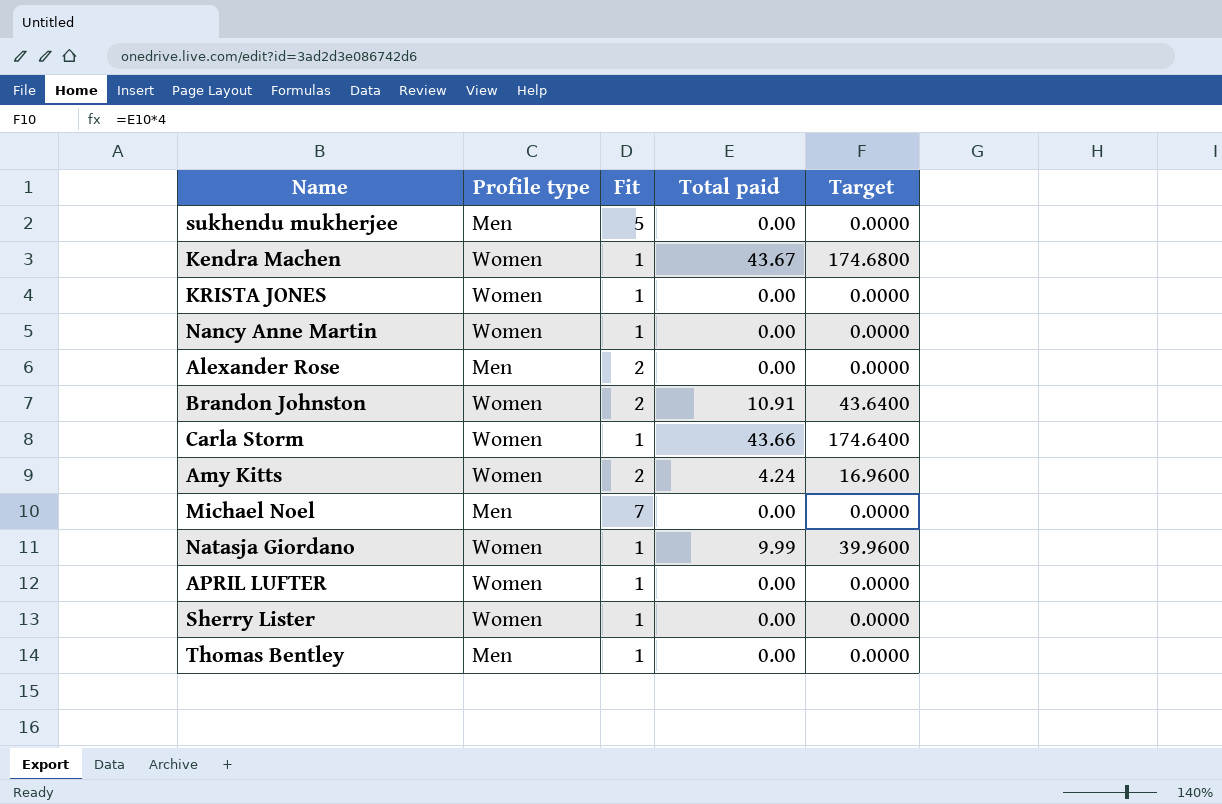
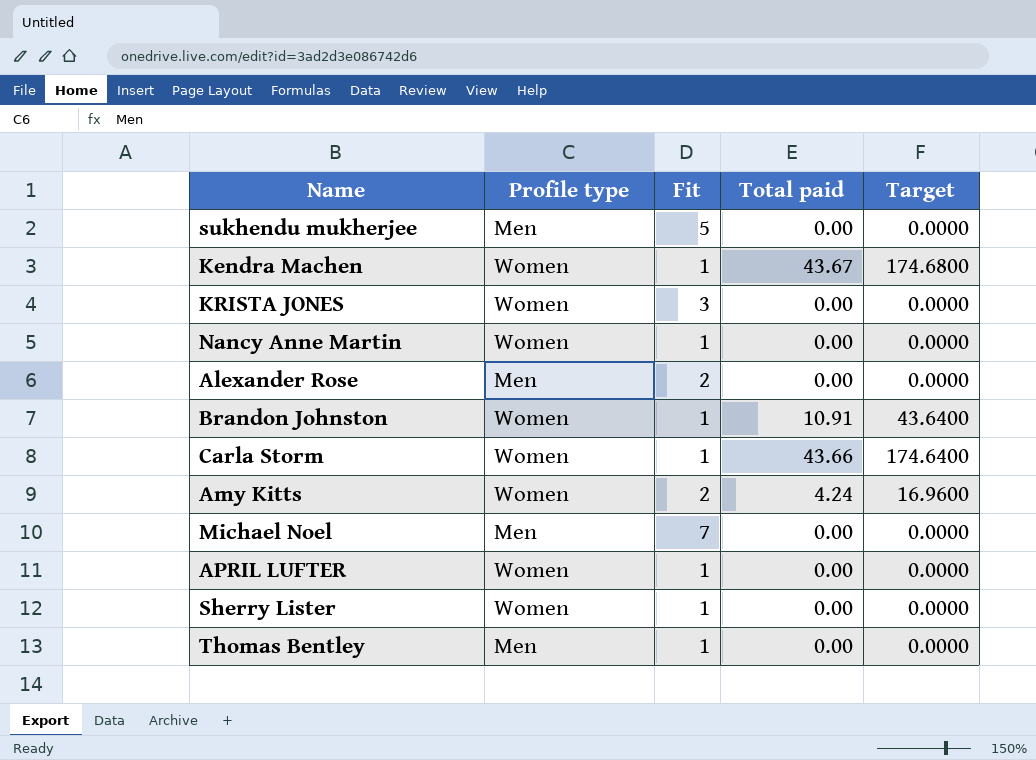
row Natasja Giordano: Women | 1 | 9.99 | 39.9600 -> none
KRISTA JONES | Fit: 1 -> 3
Brandon Johnston | Fit: 2 -> 1

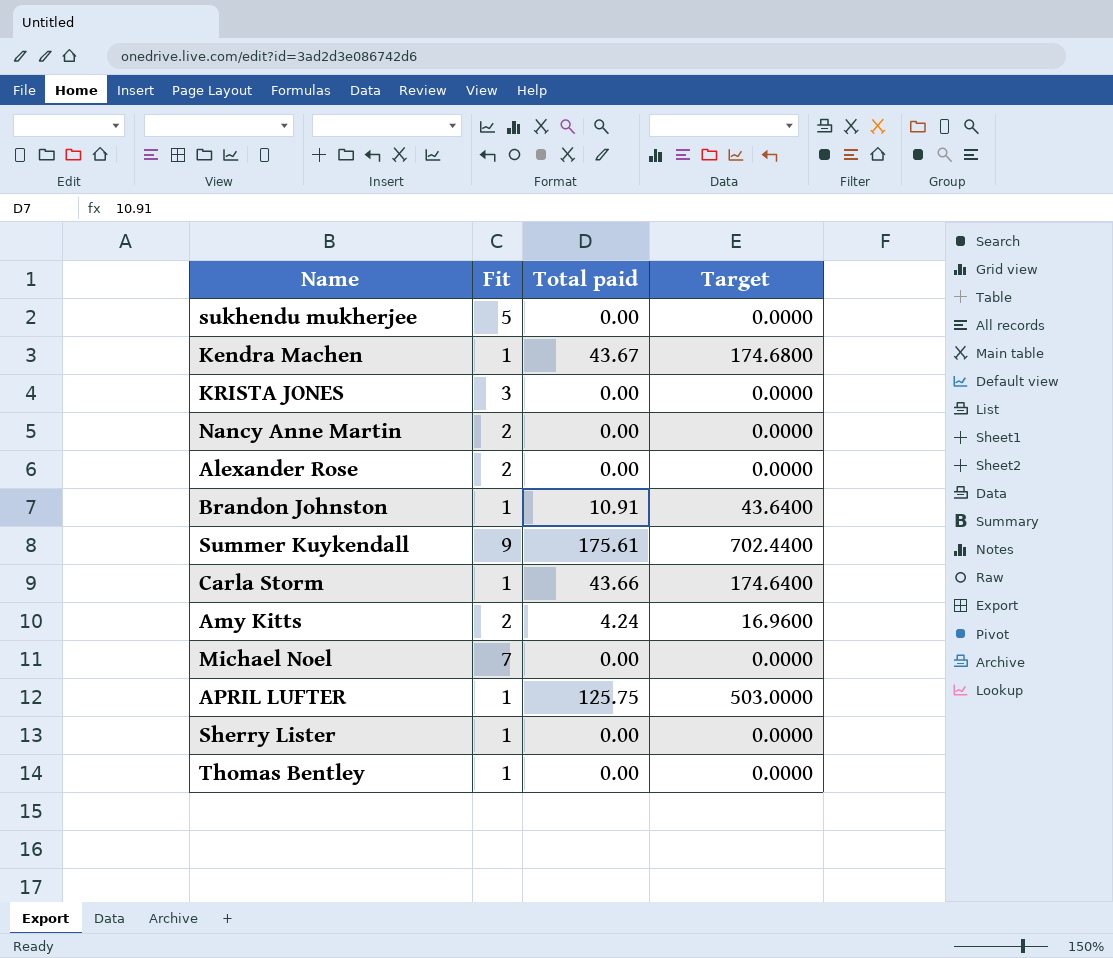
column Profile type | position: 2 -> none
Nancy Anne Martin | Fit: 1 -> 2
row Summer Kuykendall: none -> 9 | 175.61 | 702.4400
APRIL LUFTER | Total paid: 0.00 -> 125.75
APRIL LUFTER | Target: 0.0000 -> 503.0000

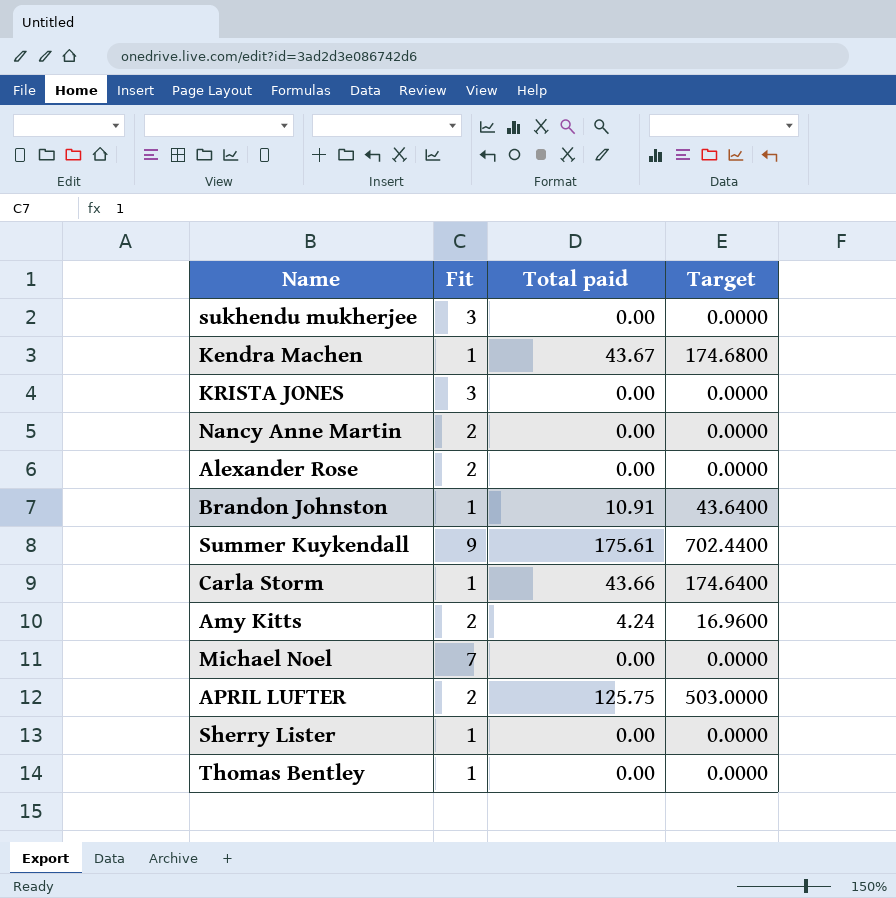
sukhendu mukherjee | Fit: 5 -> 3
APRIL LUFTER | Fit: 1 -> 2

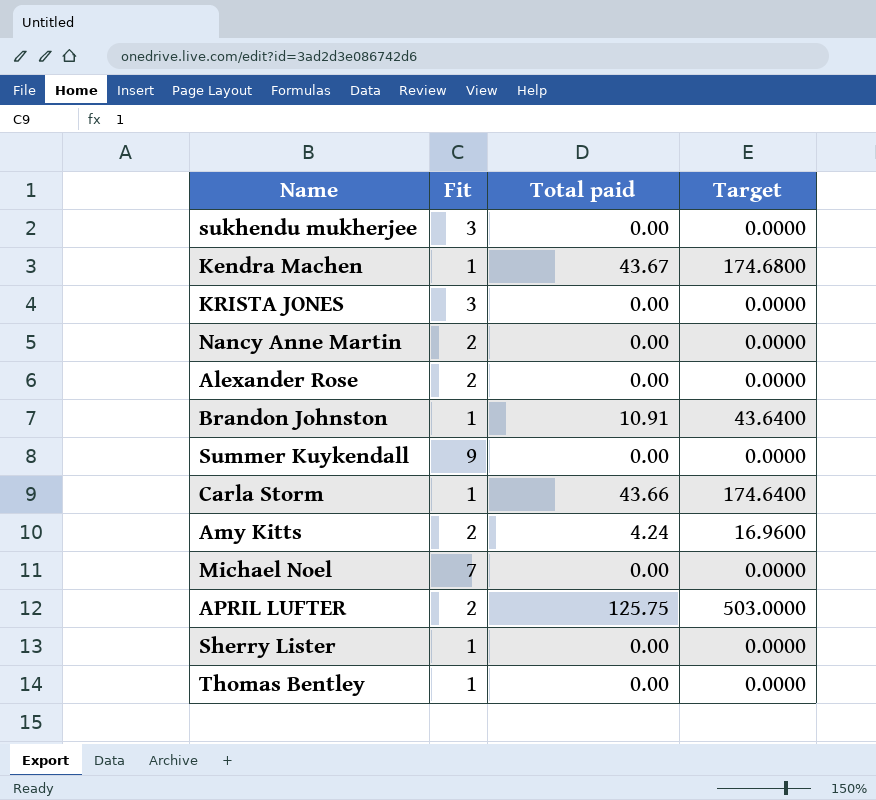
Summer Kuykendall | Total paid: 175.61 -> 0.00
Summer Kuykendall | Target: 702.4400 -> 0.0000

